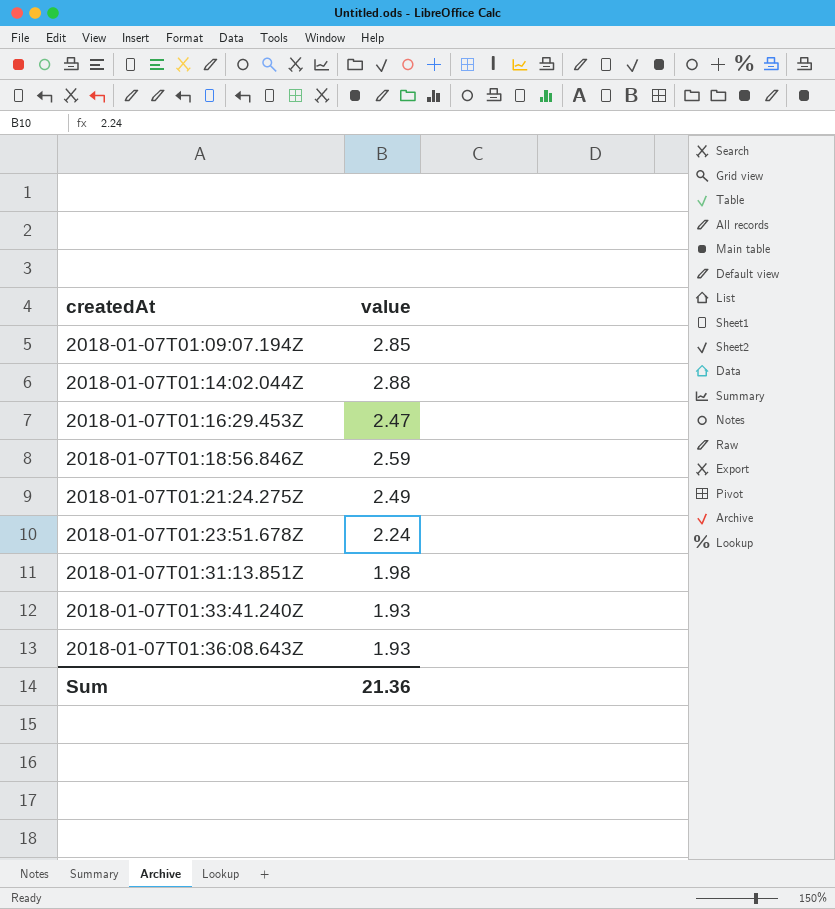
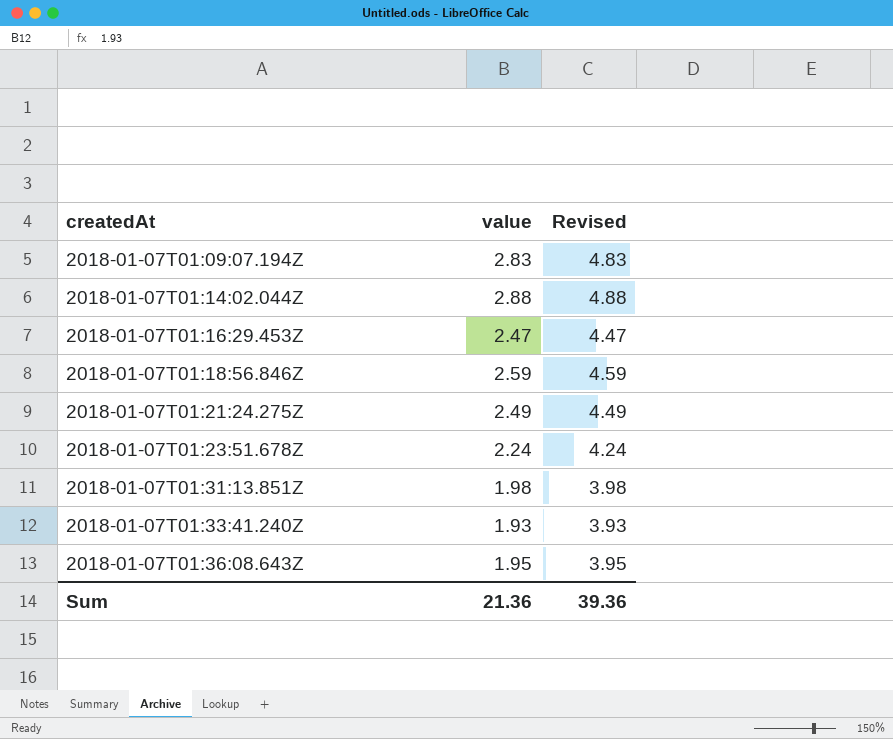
column Revised | formula: none -> [value] + 2
2018-01-07T01:09:07.194Z | value: 2.85 -> 2.83
2018-01-07T01:36:08.643Z | value: 1.93 -> 1.95

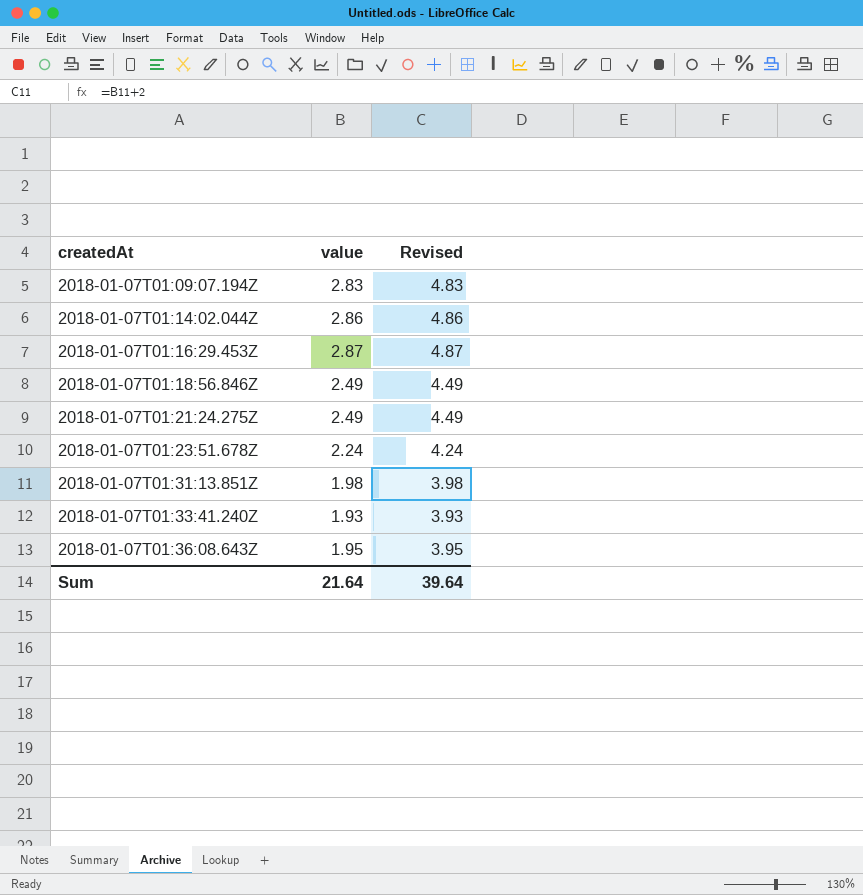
2018-01-07T01:14:02.044Z | value: 2.88 -> 2.86
2018-01-07T01:14:02.044Z | Revised: 4.88 -> 4.86
2018-01-07T01:16:29.453Z | value: 2.47 -> 2.87
2018-01-07T01:16:29.453Z | Revised: 4.47 -> 4.87
2018-01-07T01:18:56.846Z | value: 2.59 -> 2.49
2018-01-07T01:18:56.846Z | Revised: 4.59 -> 4.49
Sum | value: 21.36 -> 21.64
Sum | Revised: 39.36 -> 39.64

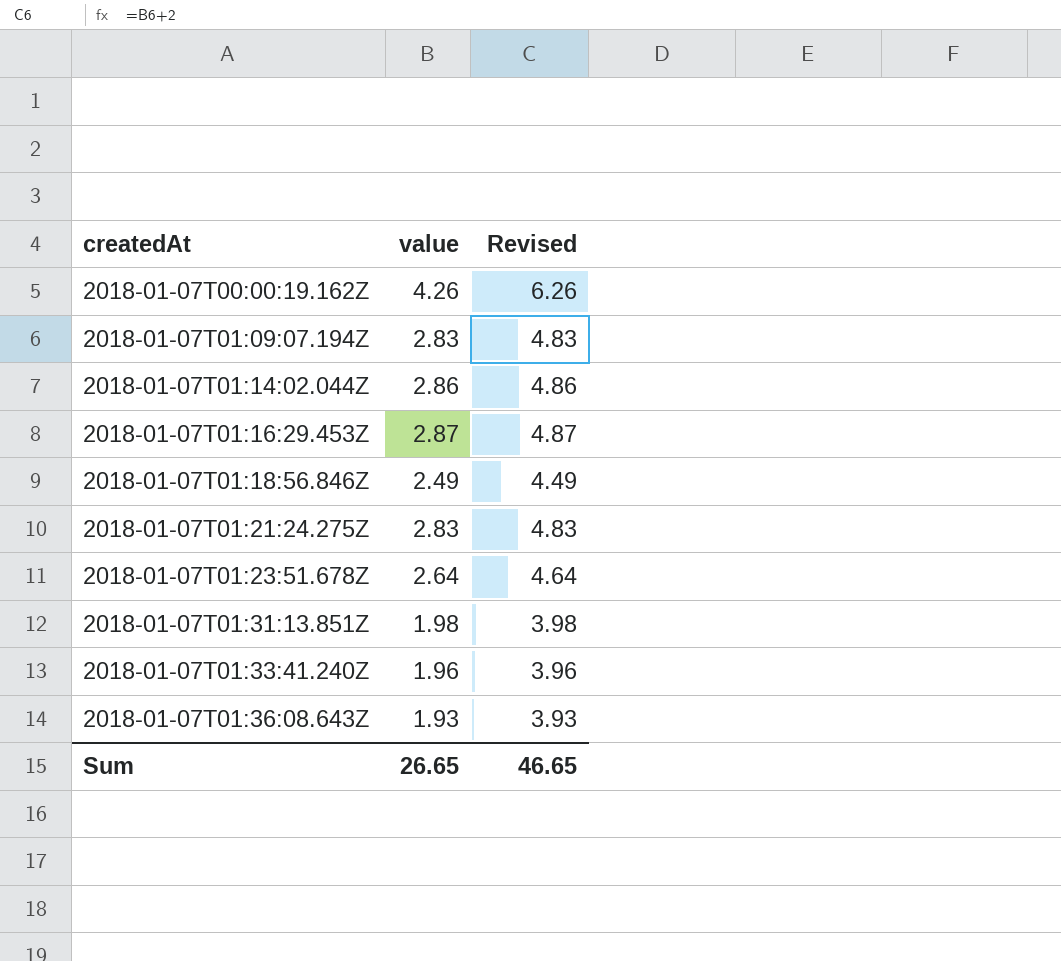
row 2018-01-07T00:00:19.162Z: none -> 4.26 | 6.26
2018-01-07T01:21:24.275Z | value: 2.49 -> 2.83
2018-01-07T01:21:24.275Z | Revised: 4.49 -> 4.83
2018-01-07T01:23:51.678Z | value: 2.24 -> 2.64
2018-01-07T01:23:51.678Z | Revised: 4.24 -> 4.64
2018-01-07T01:33:41.240Z | value: 1.93 -> 1.96
2018-01-07T01:33:41.240Z | Revised: 3.93 -> 3.96
2018-01-07T01:36:08.643Z | value: 1.95 -> 1.93
2018-01-07T01:36:08.643Z | Revised: 3.95 -> 3.93
Sum | value: 21.64 -> 26.65
Sum | Revised: 39.64 -> 46.65

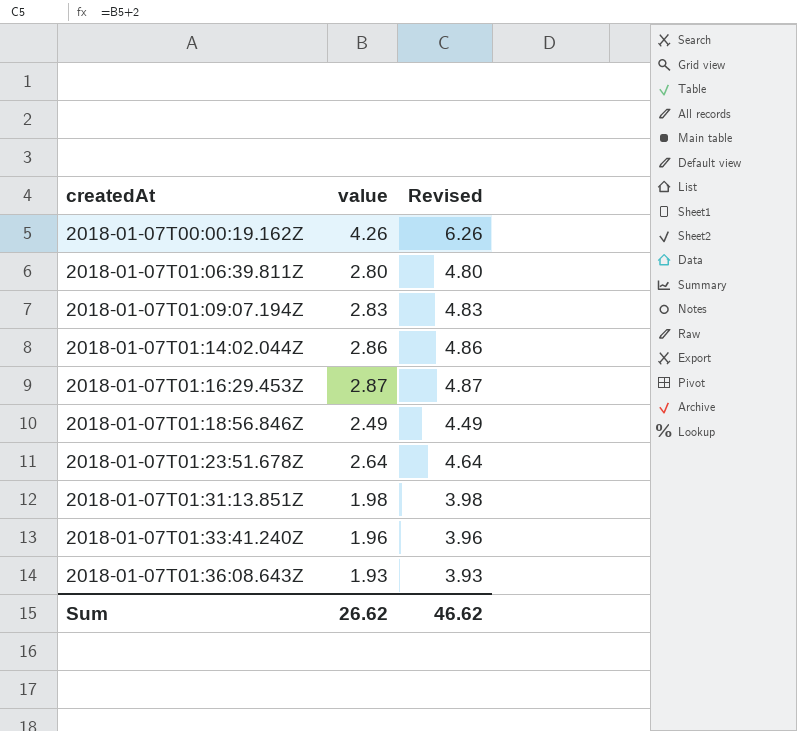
row 2018-01-07T01:21:24.275Z: 2.83 | 4.83 -> none
row 2018-01-07T01:06:39.811Z: none -> 2.80 | 4.80
Sum | value: 26.65 -> 26.62
Sum | Revised: 46.65 -> 46.62

